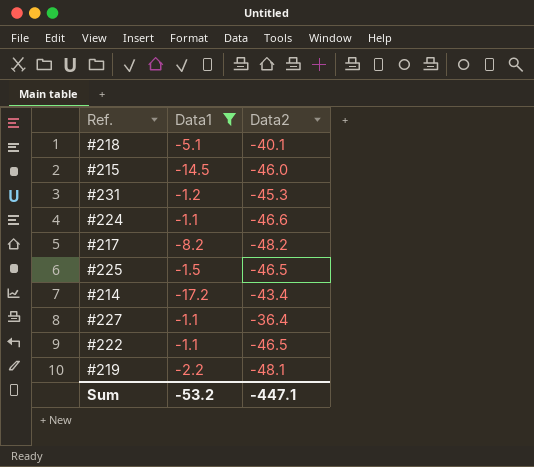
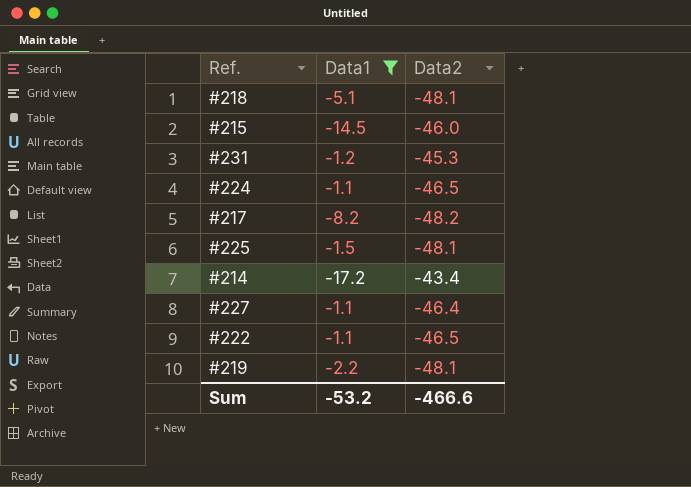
#218 | Data2: -40.1 -> -48.1
#224 | Data2: -46.6 -> -46.5
#225 | Data2: -46.5 -> -48.1
#227 | Data2: -36.4 -> -46.4
Sum | Data2: -447.1 -> -466.6

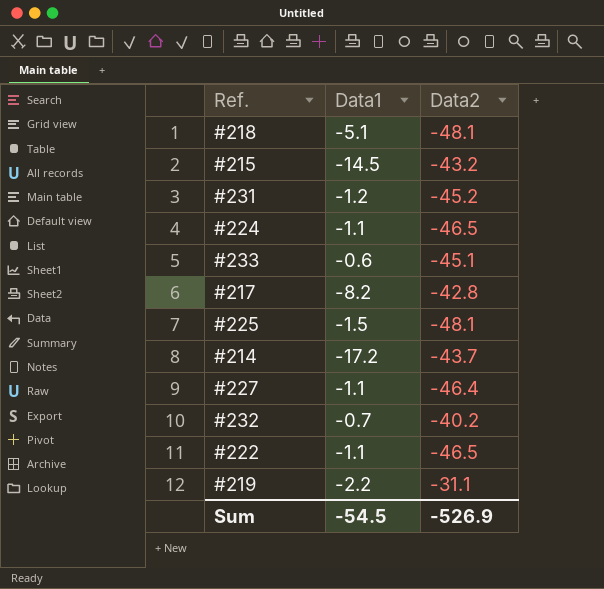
filter: Data1 <= -1.1 -> none
#215 | Data2: -46.0 -> -43.2
#231 | Data2: -45.3 -> -45.2
#217 | Data2: -48.2 -> -42.8
#214 | Data2: -43.4 -> -43.7
#219 | Data2: -48.1 -> -31.1
Sum | Data1: -53.2 -> -54.5
Sum | Data2: -466.6 -> -526.9

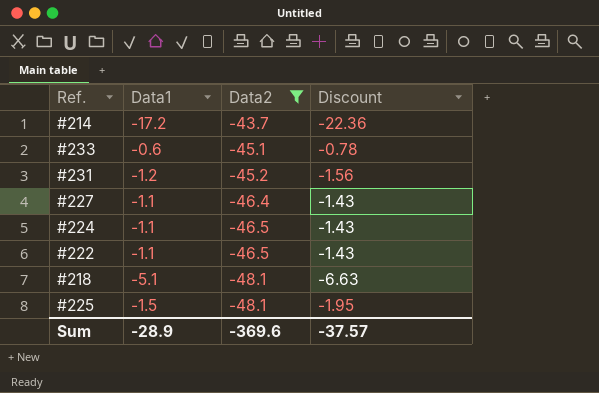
filter: none -> Data2 <= -43.7
row order: none -> Data2 descending
column Discount | formula: none -> [Data1] * 1.3
Sum | Data1: -54.5 -> -28.9
Sum | Data2: -526.9 -> -369.6

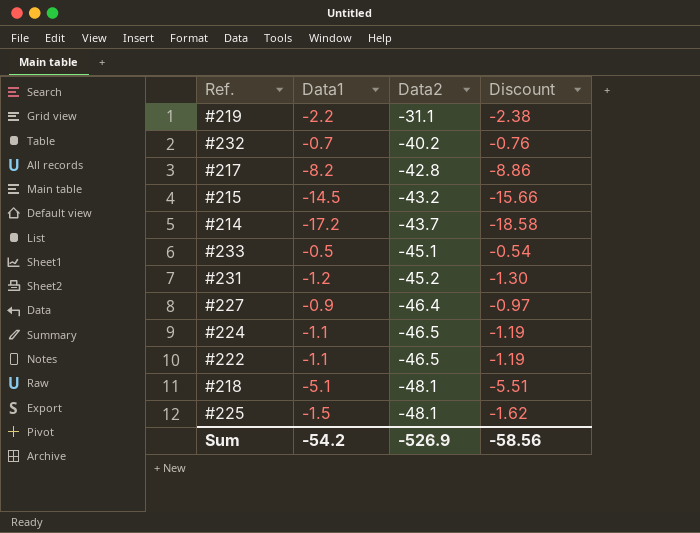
filter: Data2 <= -43.7 -> none
column Discount | formula: [Data1] * 1.3 -> [Data1] * 1.08
#233 | Data1: -0.6 -> -0.5
#227 | Data1: -1.1 -> -0.9
Sum | Data1: -28.9 -> -54.2
Sum | Data2: -369.6 -> -526.9
Sum | Discount: -37.57 -> -58.56

